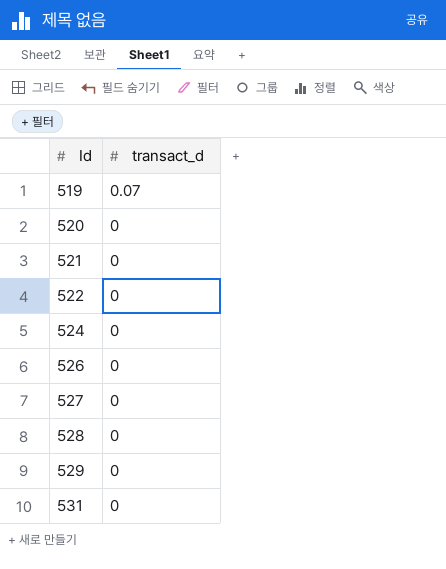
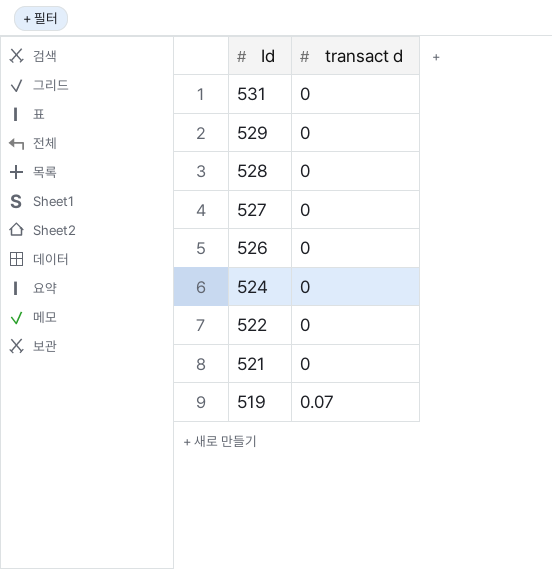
row order: Id ascending -> Id descending
column name: transact_d -> transact d
row 520: 0 -> none

